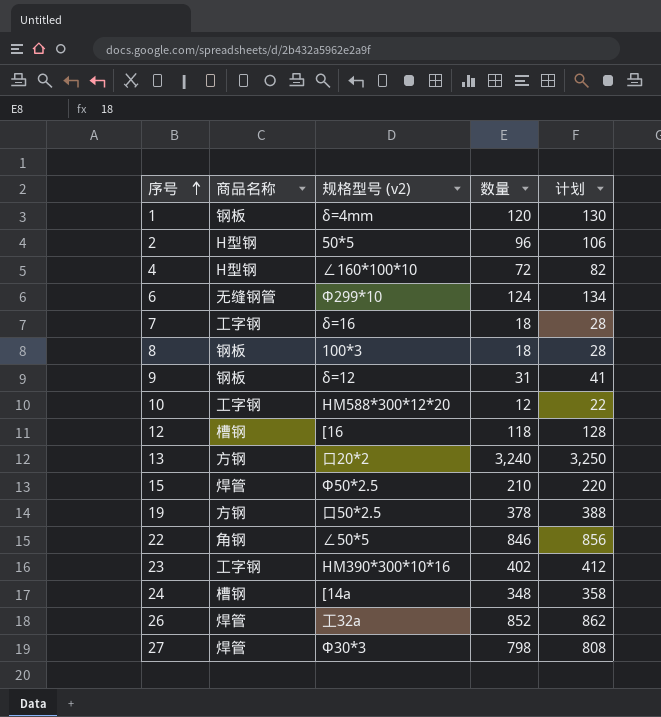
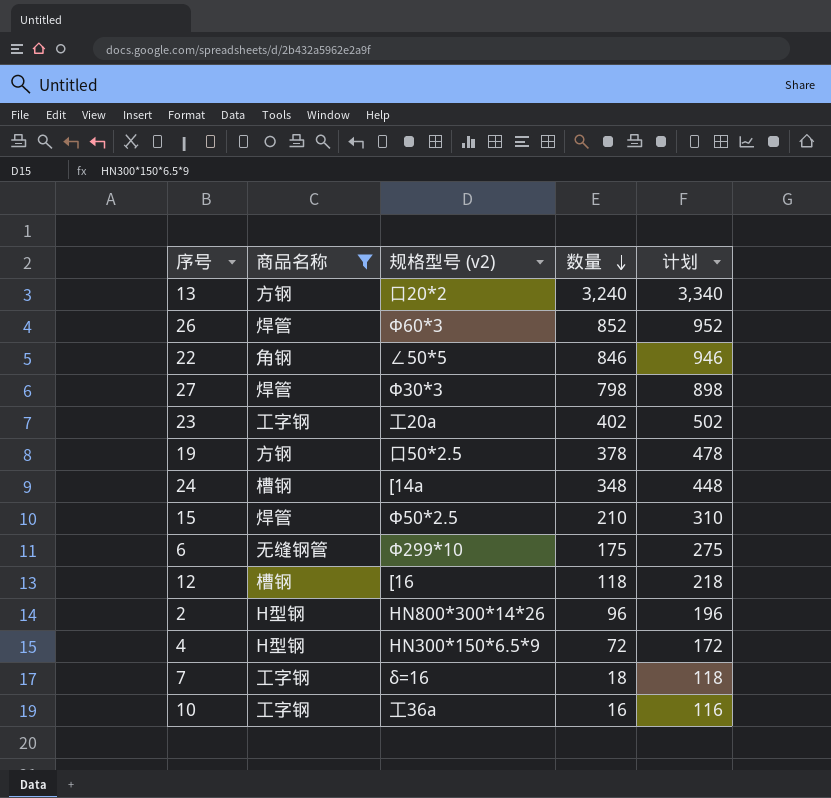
filter: none -> 商品名称 != 钢板
row order: 序号 ascending -> 数量 descending
column 计划 | formula: [数量] + 10 -> [数量] + 100
26 | 规格型号 (v2): 工32a -> Φ60*3
23 | 规格型号 (v2): HM390*300*10*16 -> 工20a
6 | 数量: 124 -> 175
2 | 规格型号 (v2): 50*5 -> HN800*300*14*26
4 | 规格型号 (v2): ∠160*100*10 -> HN300*150*6.5*9
10 | 规格型号 (v2): HM588*300*12*20 -> 工36a
10 | 数量: 12 -> 16

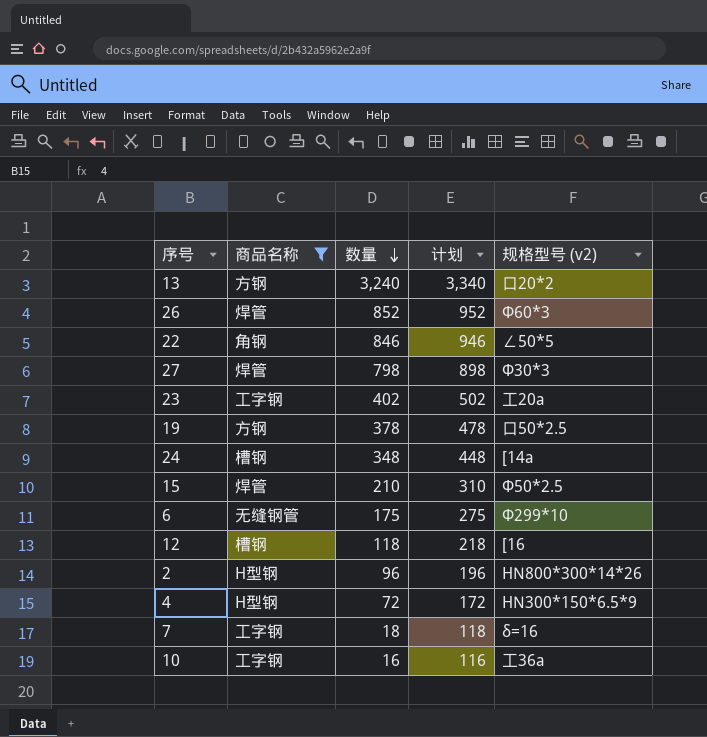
column 规格型号 (v2) | position: 3 -> 5

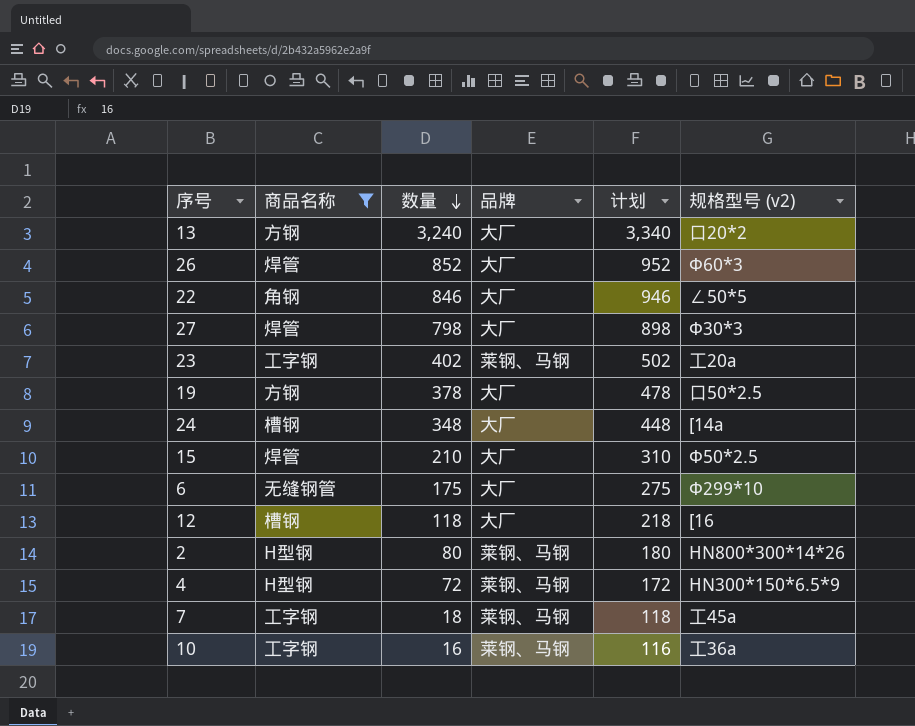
column 品牌 | position: none -> 4
2 | 数量: 96 -> 80
2 | 计划: 196 -> 180
7 | 规格型号 (v2): δ=16 -> 工45a

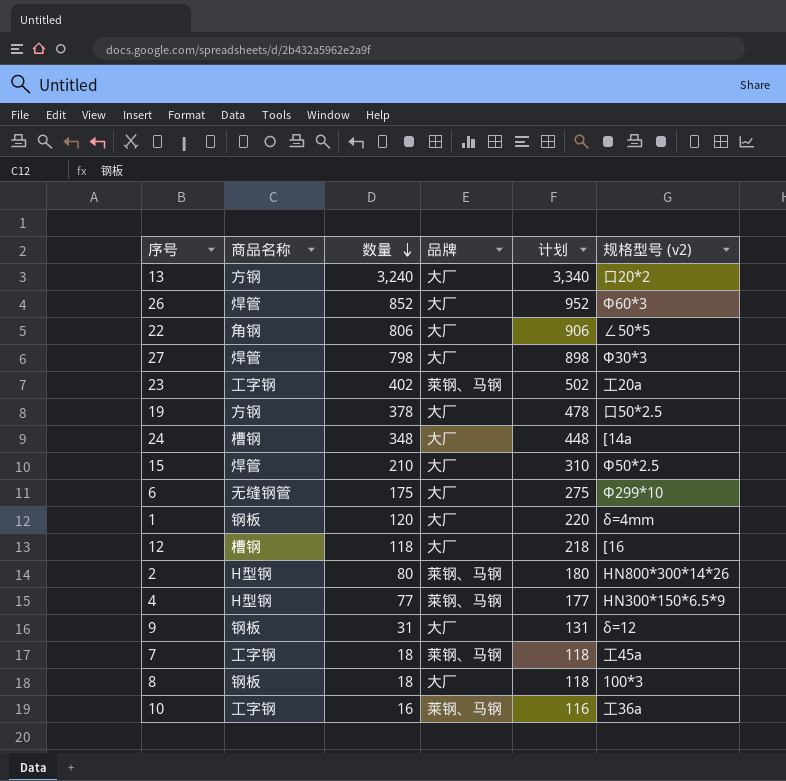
filter: 商品名称 != 钢板 -> none
22 | 数量: 846 -> 806
22 | 计划: 946 -> 906
4 | 数量: 72 -> 77
4 | 计划: 172 -> 177

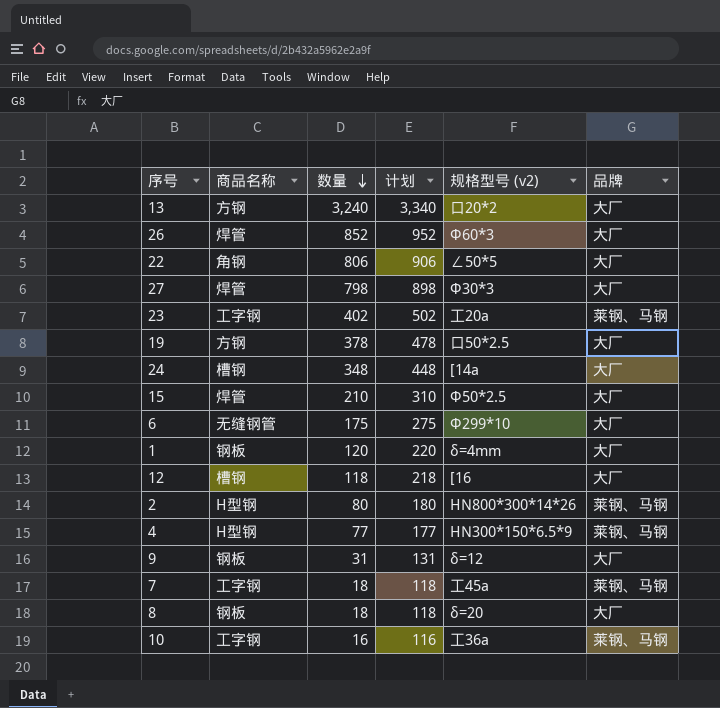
column 品牌 | position: 4 -> 6
8 | 规格型号 (v2): 100*3 -> δ=20

